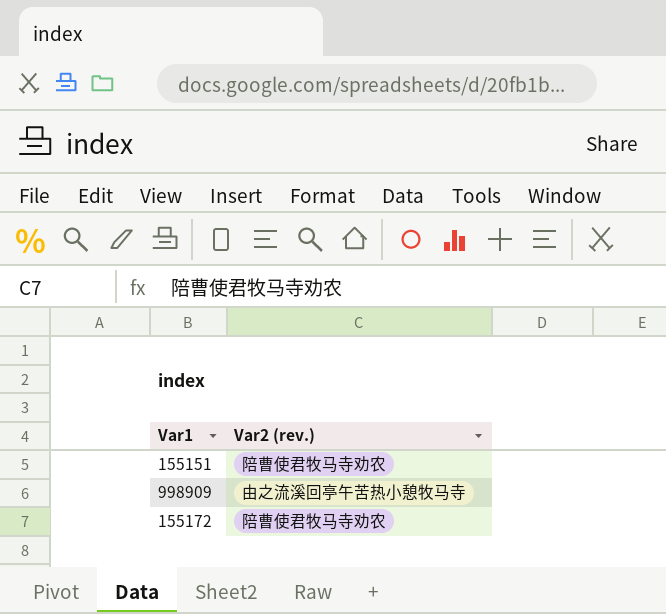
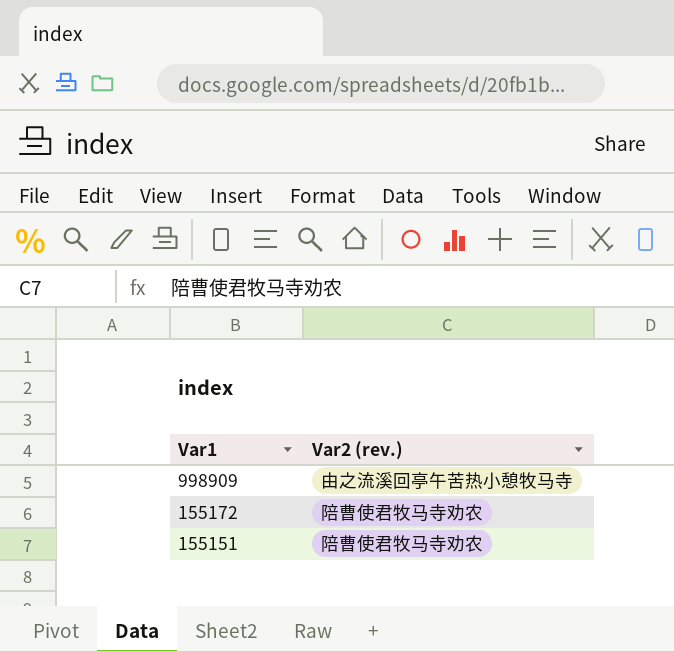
row order: none -> Var1 descending

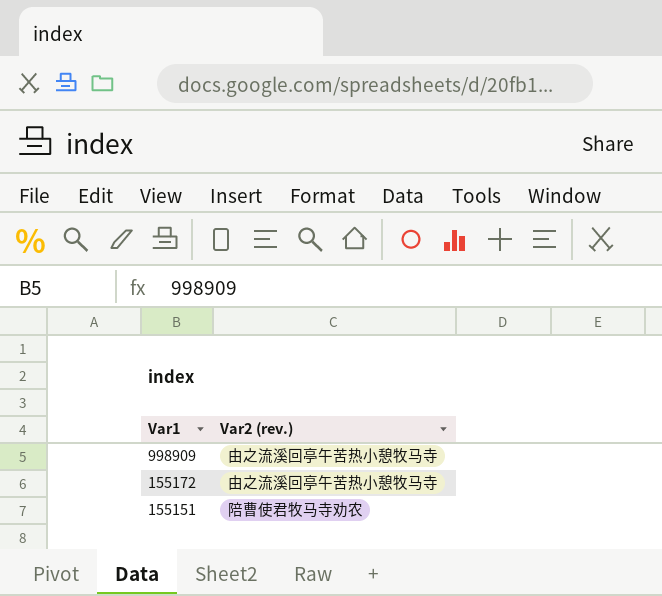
155172 | Var2 (rev.): 陪曹使君牧马寺劝农 -> 由之流溪回亭午苦热小憩牧马寺

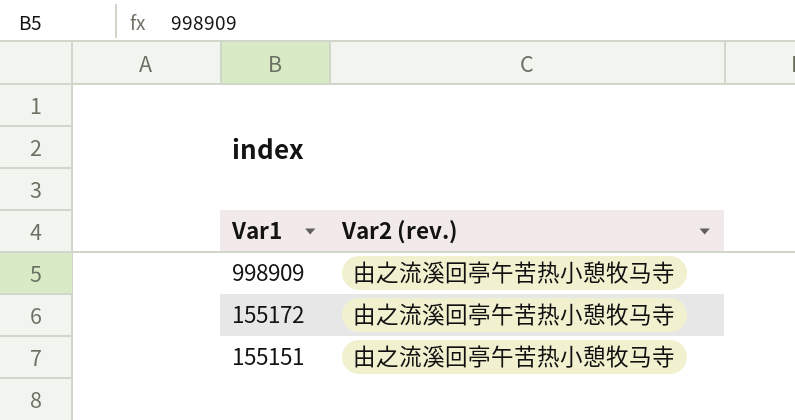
155151 | Var2 (rev.): 陪曹使君牧马寺劝农 -> 由之流溪回亭午苦热小憩牧马寺

